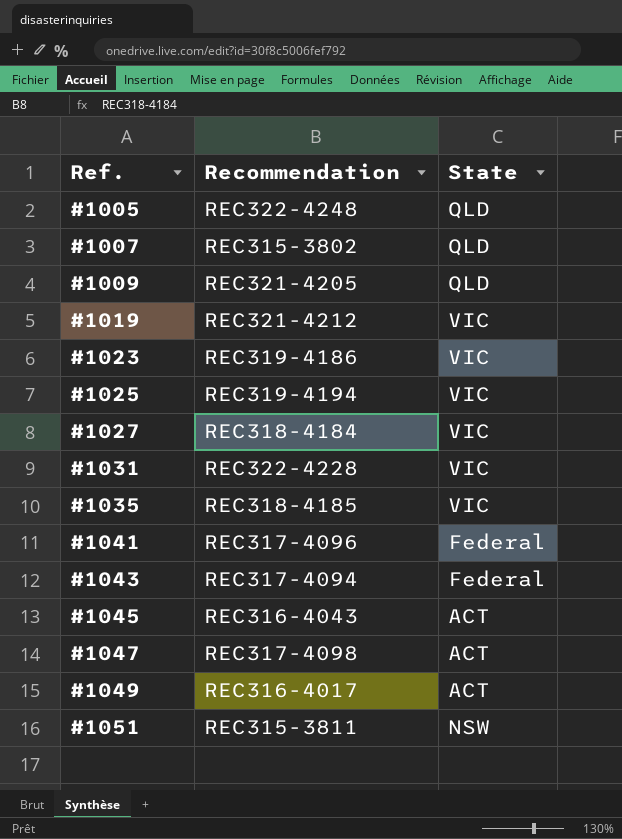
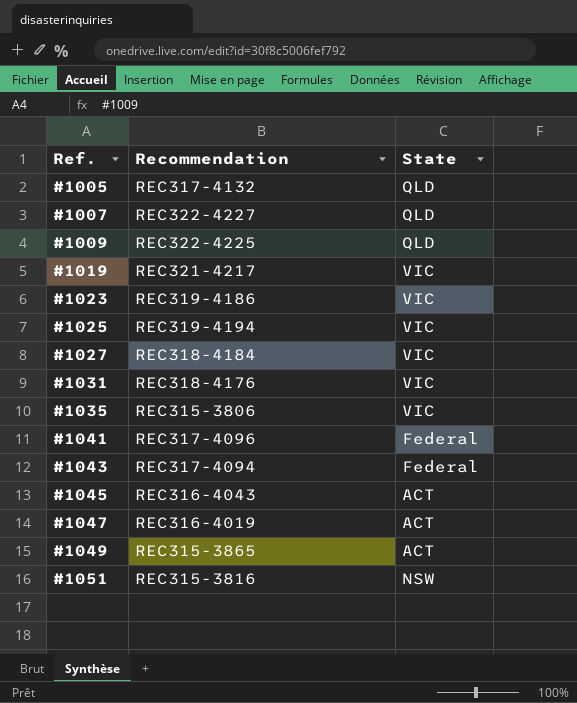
#1005 | Recommendation: REC322-4248 -> REC317-4132
#1007 | Recommendation: REC315-3802 -> REC322-4227
#1009 | Recommendation: REC321-4205 -> REC322-4225
#1019 | Recommendation: REC321-4212 -> REC321-4217
#1031 | Recommendation: REC322-4228 -> REC318-4176
#1035 | Recommendation: REC318-4185 -> REC315-3806
#1047 | Recommendation: REC317-4098 -> REC316-4019
#1049 | Recommendation: REC316-4017 -> REC315-3865
#1051 | Recommendation: REC315-3811 -> REC315-3816

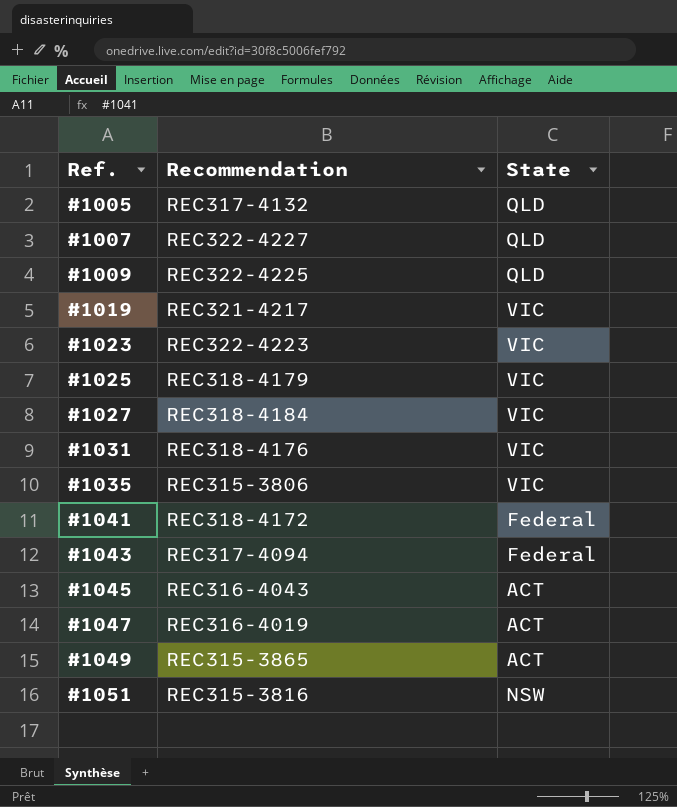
#1023 | Recommendation: REC319-4186 -> REC322-4223
#1025 | Recommendation: REC319-4194 -> REC318-4179
#1041 | Recommendation: REC317-4096 -> REC318-4172

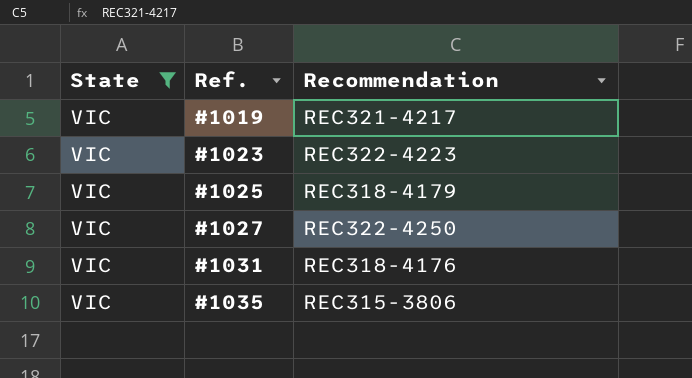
filter: none -> State = VIC
column State | position: 3 -> 1
#1027 | Recommendation: REC318-4184 -> REC322-4250

